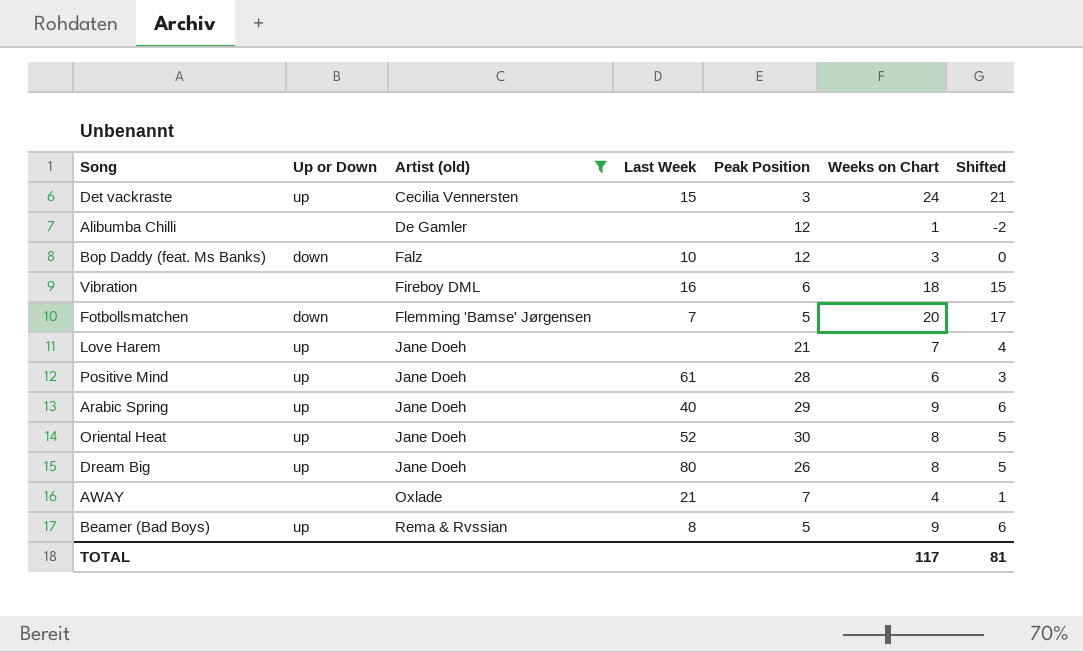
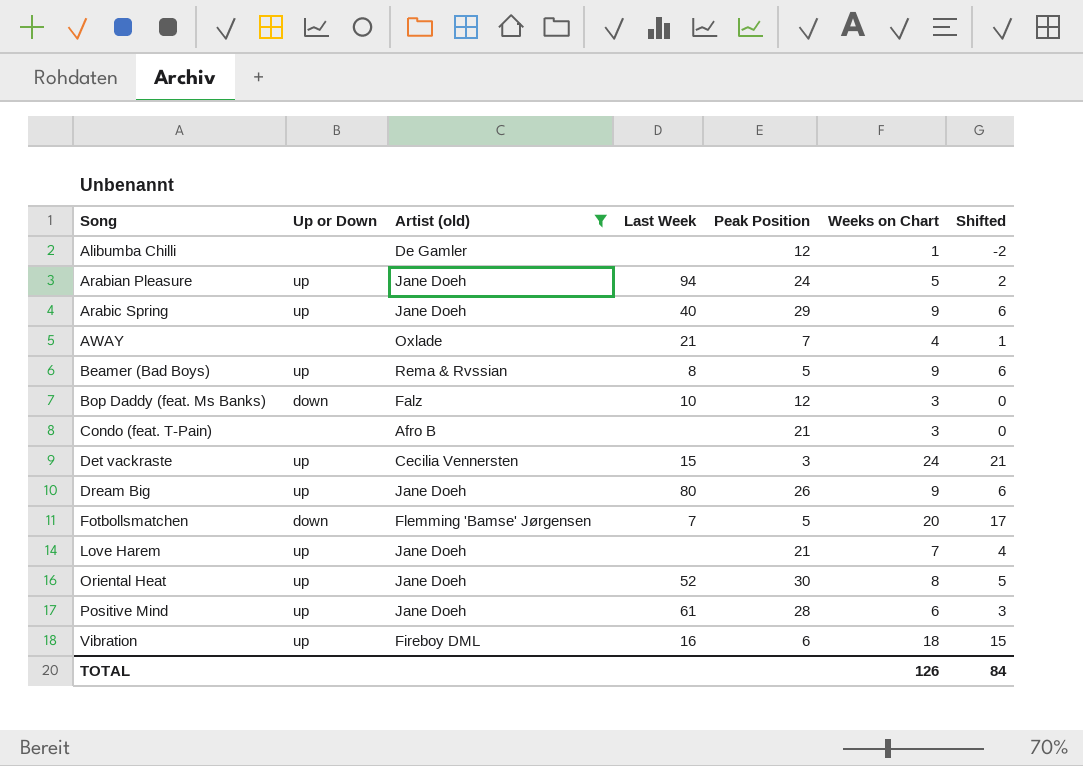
row order: Artist (old) ascending -> Song ascending
row Arabian Pleasure: none -> up | Jane Doeh | 94 | 24 | 5 | 2
row Condo (feat. T-Pain): none -> none | Afro B | none | 21 | 3 | 0
Dream Big | Weeks on Chart: 8 -> 9
Dream Big | Shifted: 5 -> 6
Vibration | Up or Down: none -> up
TOTAL | Weeks on Chart: 117 -> 126
TOTAL | Shifted: 81 -> 84

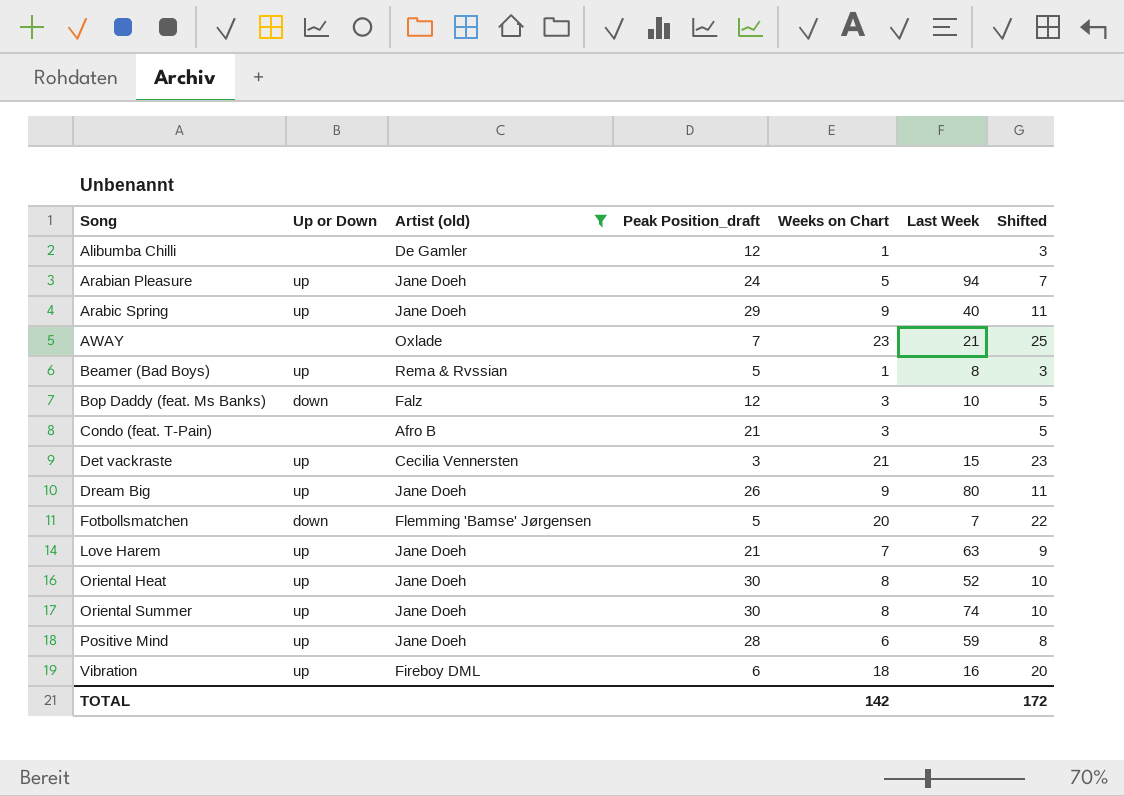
column name: Peak Position -> Peak Position_draft
column Last Week | position: 4 -> 6
column Shifted | formula: [Weeks on Chart] - 3 -> [Weeks on Chart] + 2
AWAY | Weeks on Chart: 4 -> 23
Beamer (Bad Boys) | Weeks on Chart: 9 -> 1
Det vackraste | Weeks on Chart: 24 -> 21
Love Harem | Last Week: none -> 63
row Oriental Summer: none -> up | Jane Doeh | 30 | 8 | 74 | 10
Positive Mind | Last Week: 61 -> 59
TOTAL | Weeks on Chart: 126 -> 142
TOTAL | Shifted: 84 -> 172

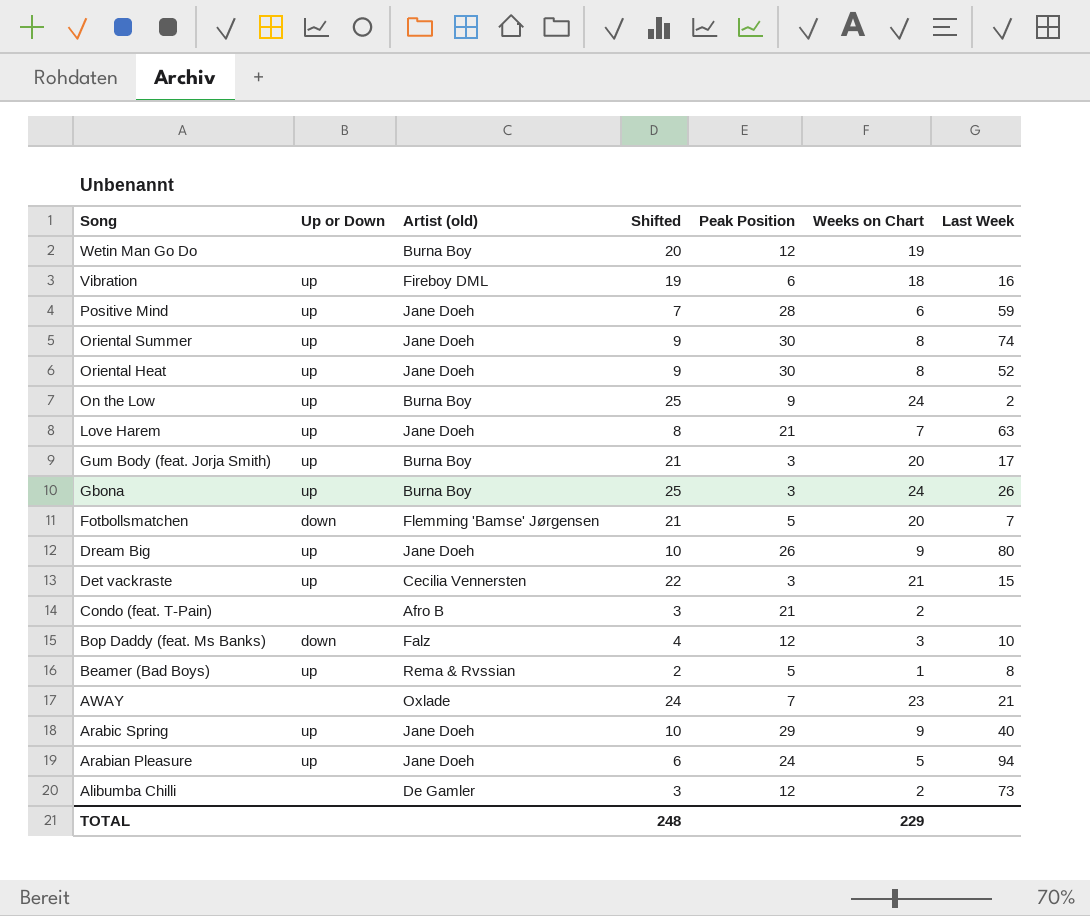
filter: Artist (old) != Burna Boy -> none
row order: Song ascending -> Song descending
column Shifted | formula: [Weeks on Chart] + 2 -> [Weeks on Chart] + 1
column Shifted | position: 7 -> 4
column name: Peak Position_draft -> Peak Position
Condo (feat. T-Pain) | Weeks on Chart: 3 -> 2
Alibumba Chilli | Weeks on Chart: 1 -> 2
Alibumba Chilli | Last Week: none -> 73
TOTAL | Shifted: 172 -> 248
TOTAL | Weeks on Chart: 142 -> 229

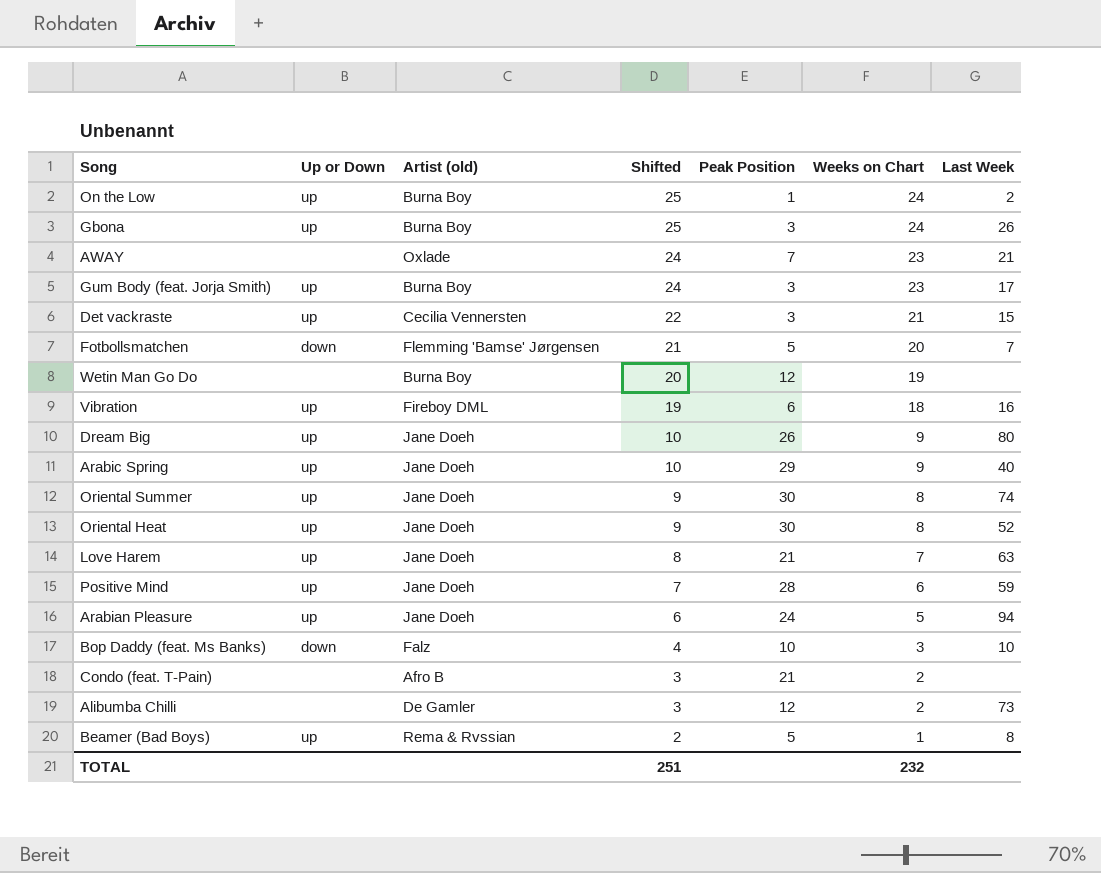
row order: Song descending -> Shifted descending
On the Low | Peak Position: 9 -> 1
Gum Body (feat. Jorja Smith) | Shifted: 21 -> 24
Gum Body (feat. Jorja Smith) | Weeks on Chart: 20 -> 23
Bop Daddy (feat. Ms Banks) | Peak Position: 12 -> 10
TOTAL | Shifted: 248 -> 251
TOTAL | Weeks on Chart: 229 -> 232

